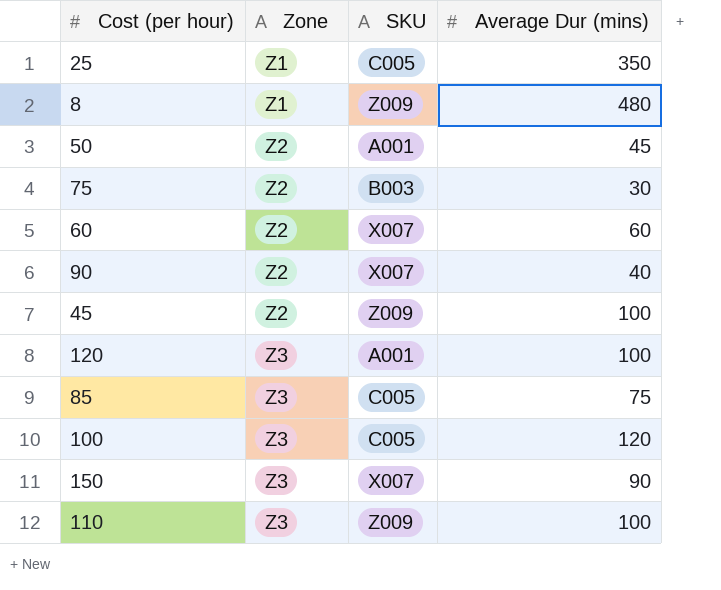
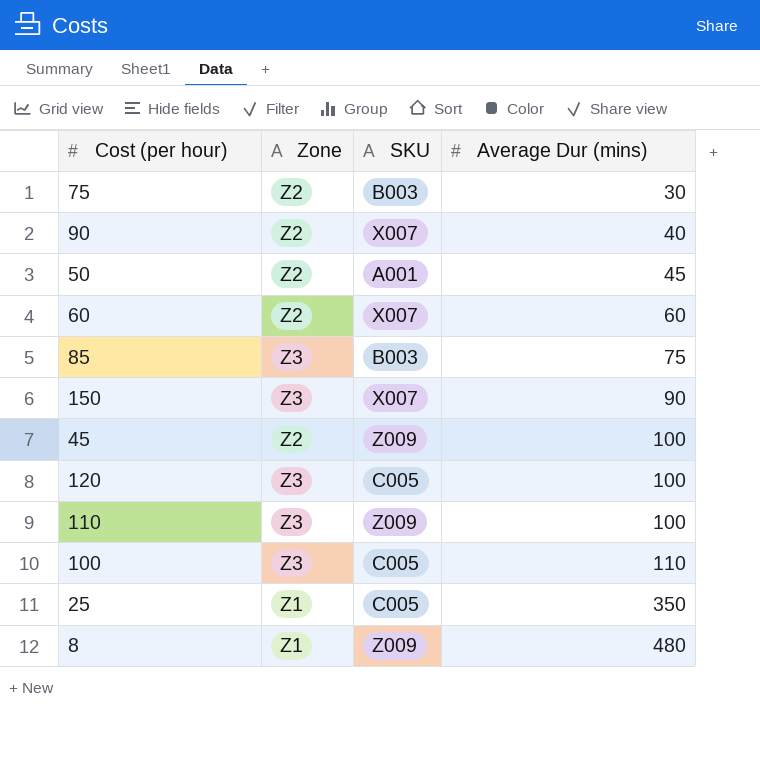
row order: Zone ascending -> Average Dur (mins) ascending
85 | SKU: C005 -> B003
120 | SKU: A001 -> C005
100 | Average Dur (mins): 120 -> 110

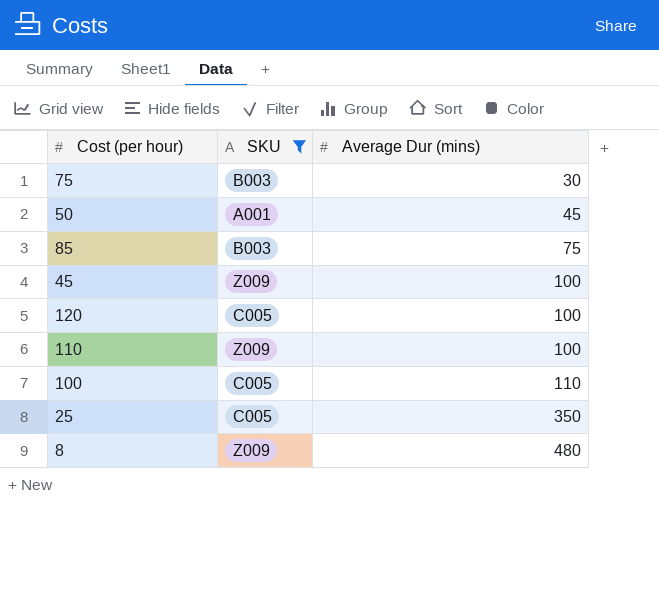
filter: none -> SKU != X007
column Zone | position: 2 -> none

